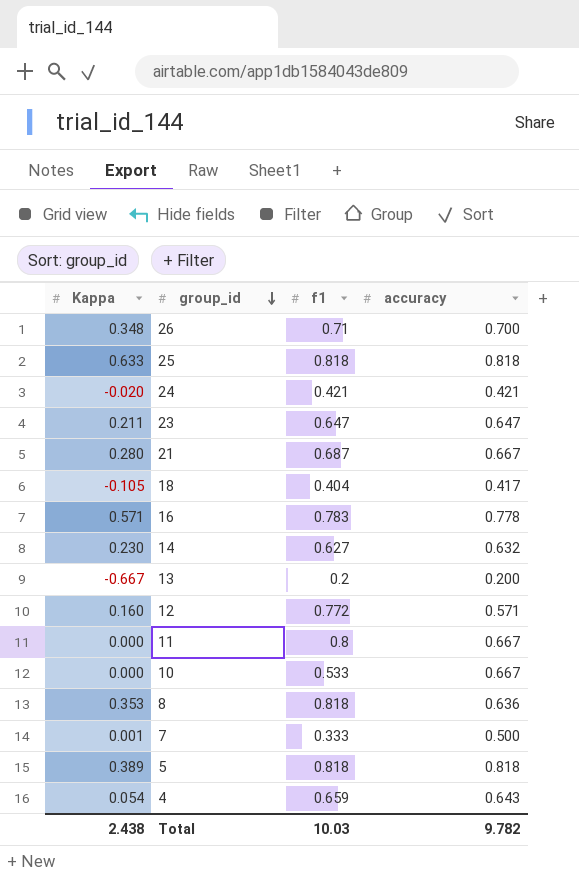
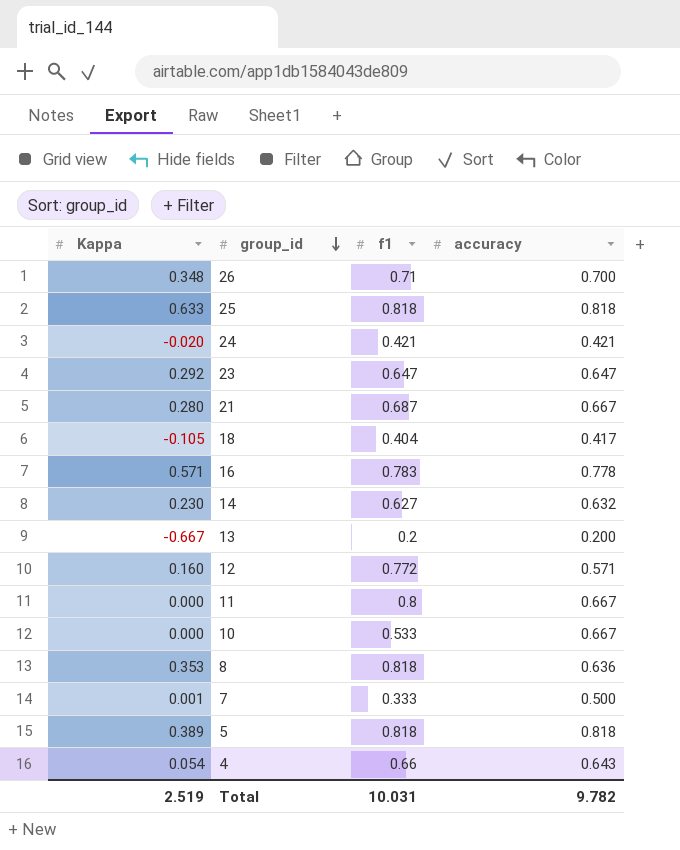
23 | Kappa: 0.211 -> 0.292
4 | f1: 0.659 -> 0.66
Total | Kappa: 2.438 -> 2.519
Total | f1: 10.03 -> 10.031

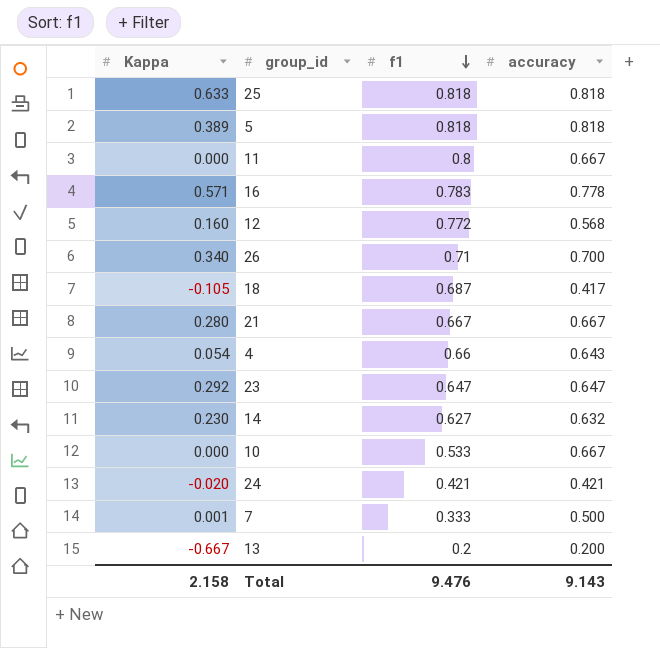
row order: group_id descending -> f1 descending
row 8: 0.353 | 0.818 | 0.636 -> none
12 | accuracy: 0.571 -> 0.568
26 | Kappa: 0.348 -> 0.340
18 | f1: 0.404 -> 0.687
21 | f1: 0.687 -> 0.667
Total | Kappa: 2.519 -> 2.158
Total | f1: 10.031 -> 9.476
Total | accuracy: 9.782 -> 9.143

